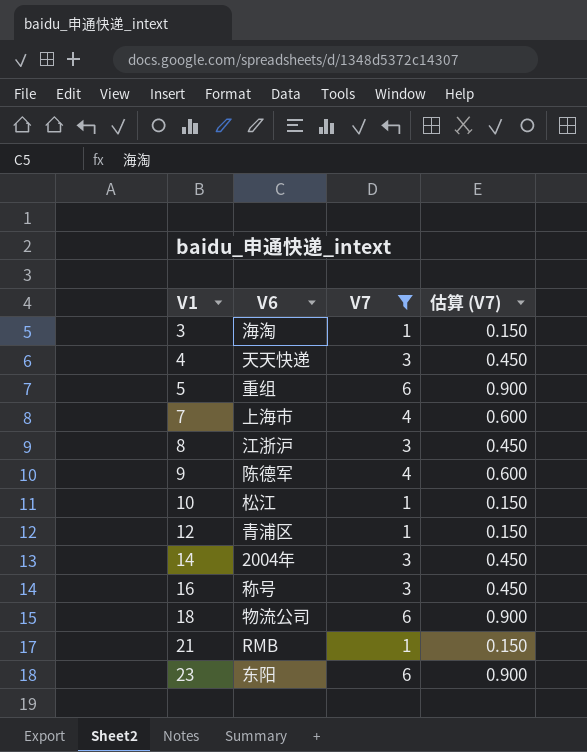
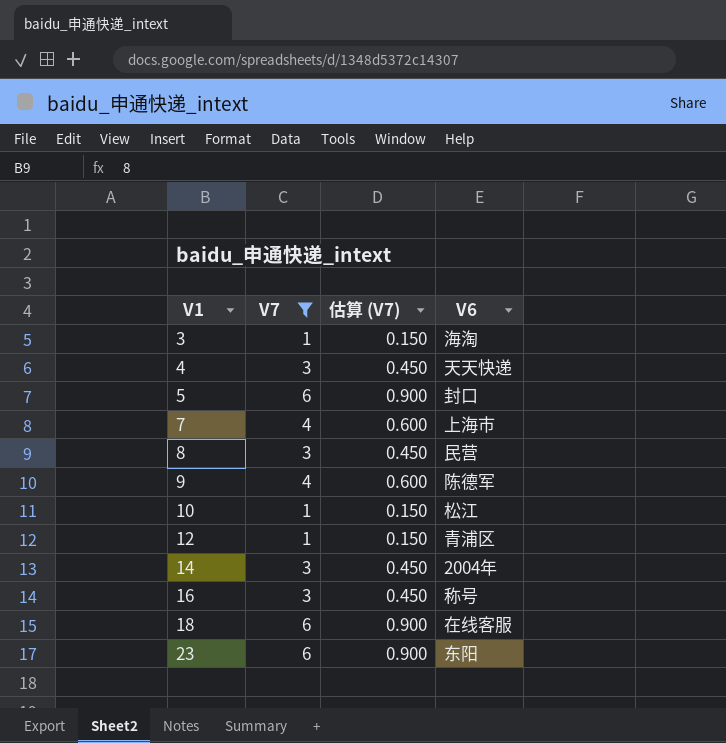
column V6 | position: 2 -> 4
row 21: RMB | 1 | 0.150 -> none
5 | V6: 重组 -> 封口
8 | V6: 江浙沪 -> 民营
18 | V6: 物流公司 -> 在线客服

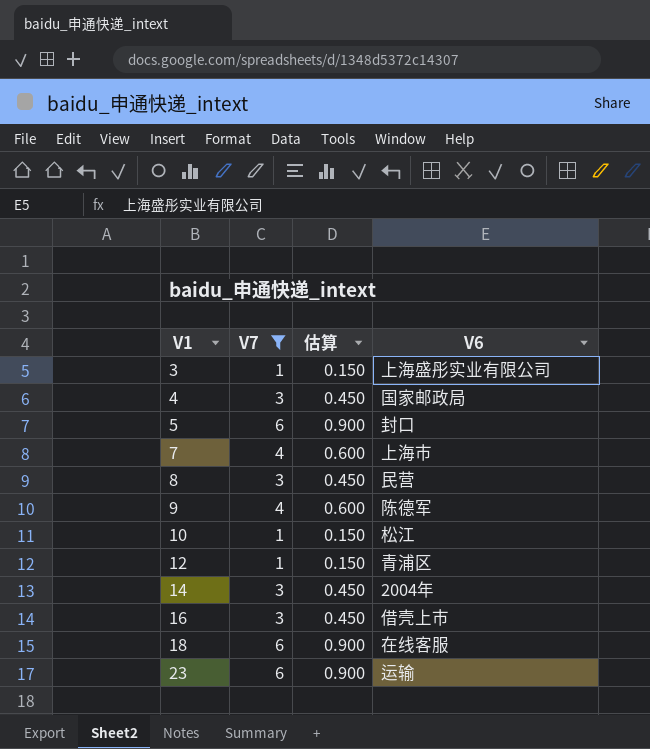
column name: 估算 (V7) -> 估算
3 | V6: 海淘 -> 上海盛彤实业有限公司
4 | V6: 天天快递 -> 国家邮政局
16 | V6: 称号 -> 借壳上市
23 | V6: 东阳 -> 运输

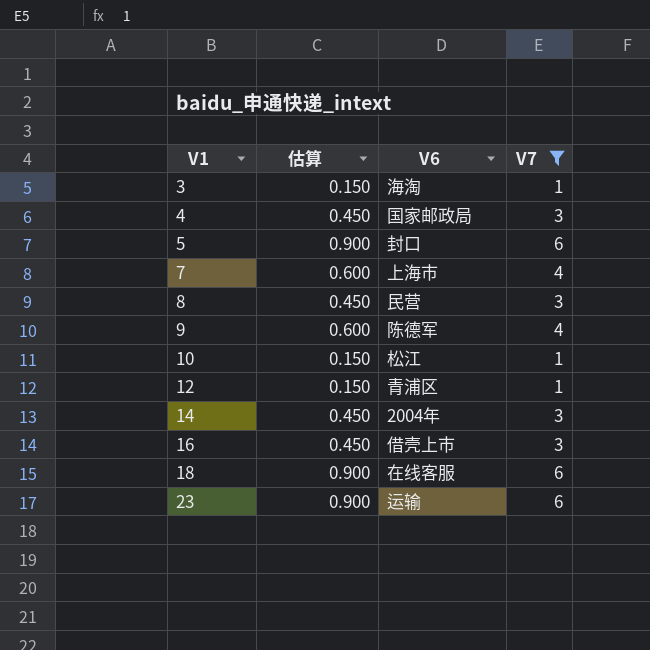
column V7 | position: 2 -> 4
3 | V6: 上海盛彤实业有限公司 -> 海淘

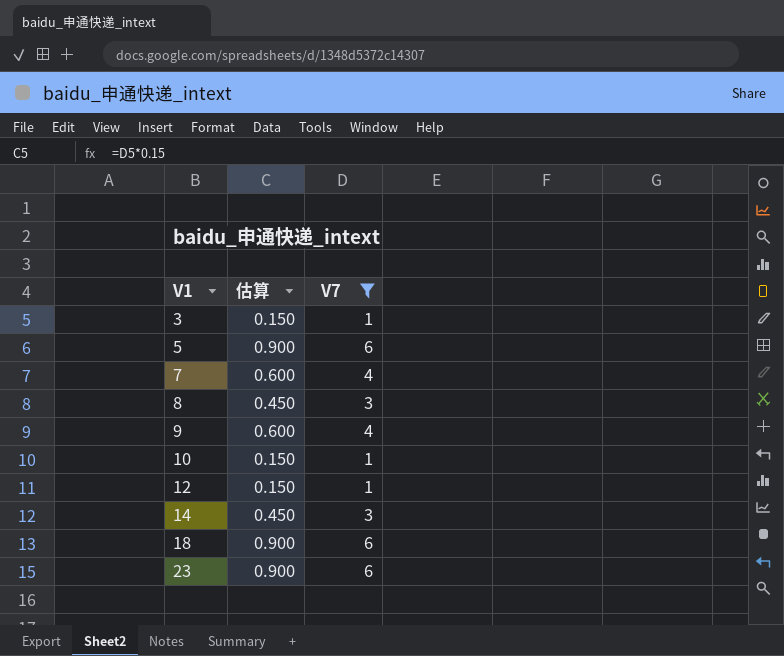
column V6 | position: 3 -> none
row 4: 0.450 | 国家邮政局 | 3 -> none
row 16: 0.450 | 借壳上市 | 3 -> none

